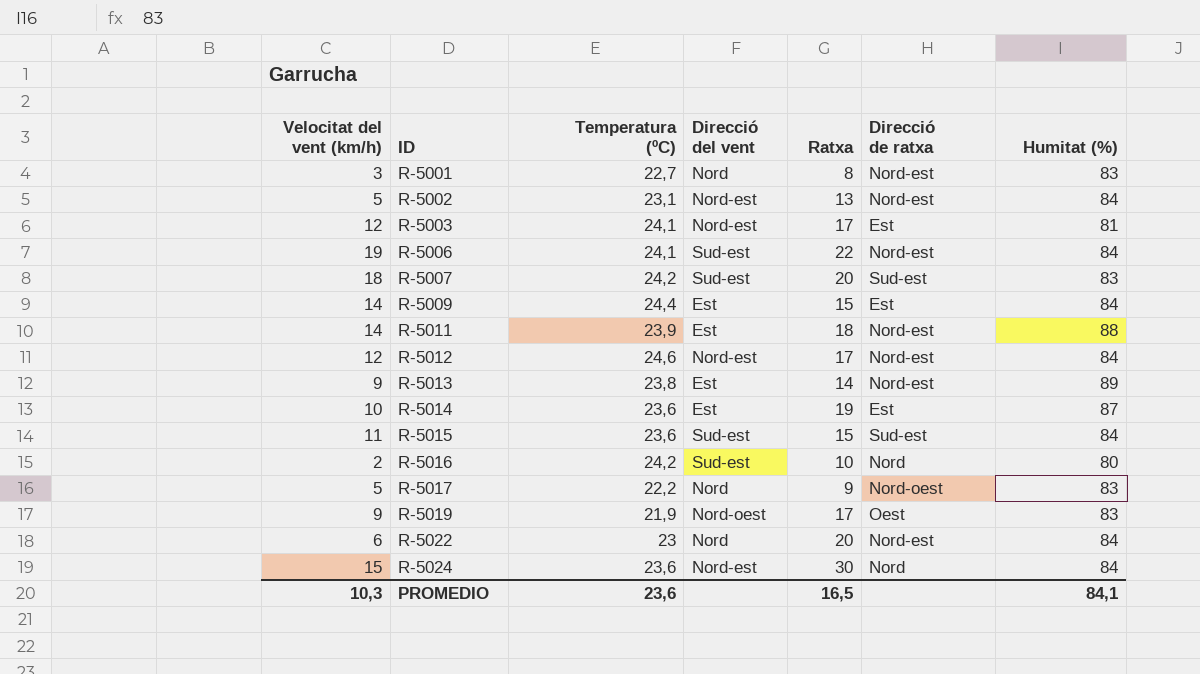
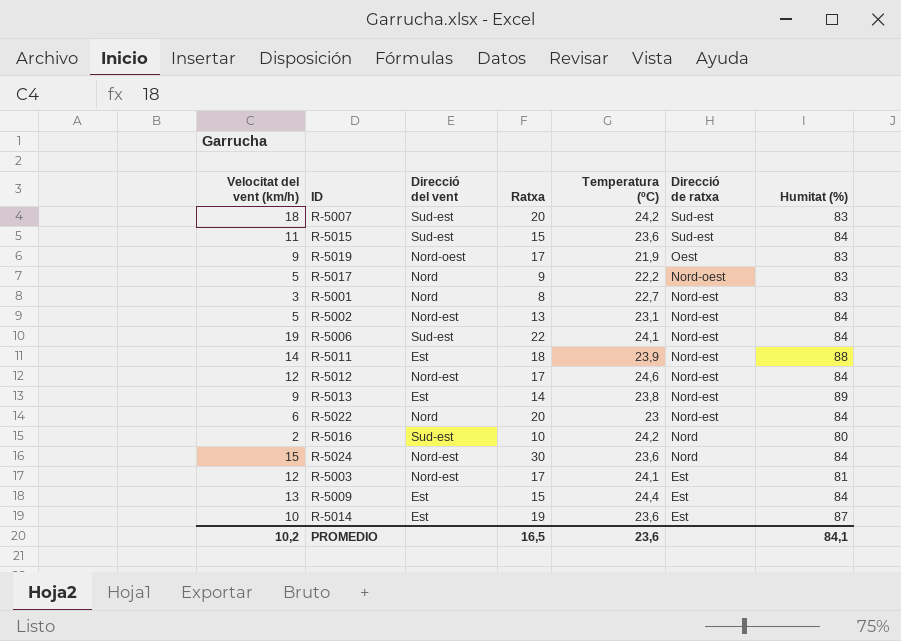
row order: ID ascending -> Direcció de ratxa descending
column Temperatura (ºC) | position: 3 -> 5
R-5009 | Velocitat del vent (km/h): 14 -> 13
PROMEDIO | Velocitat del vent (km/h): 10,3 -> 10,2

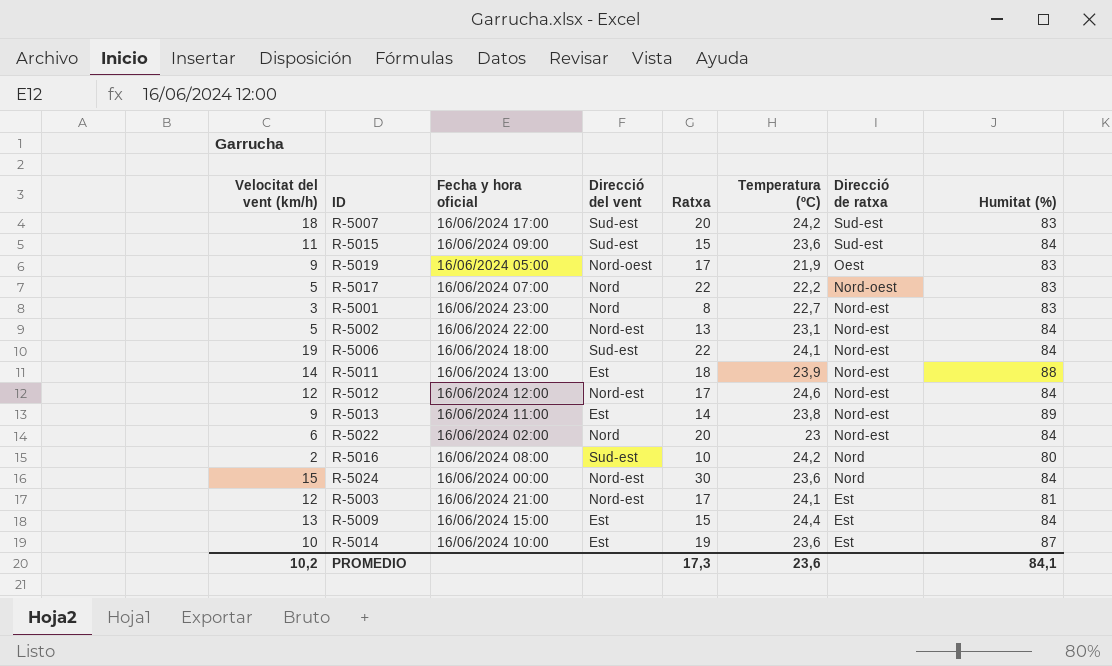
column Fecha y hora oficial | position: none -> 3
R-5017 | Ratxa: 9 -> 22
PROMEDIO | Ratxa: 16,5 -> 17,3

